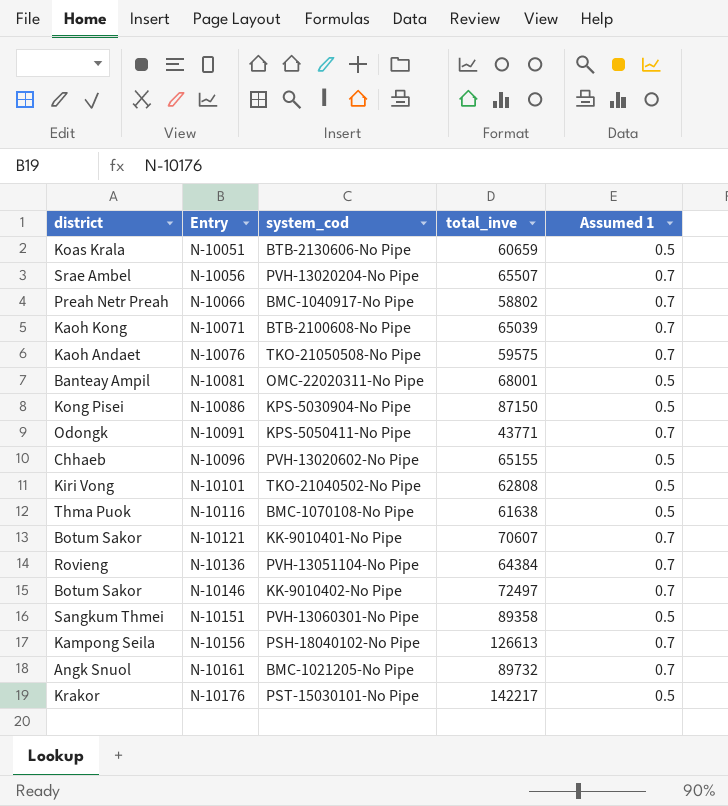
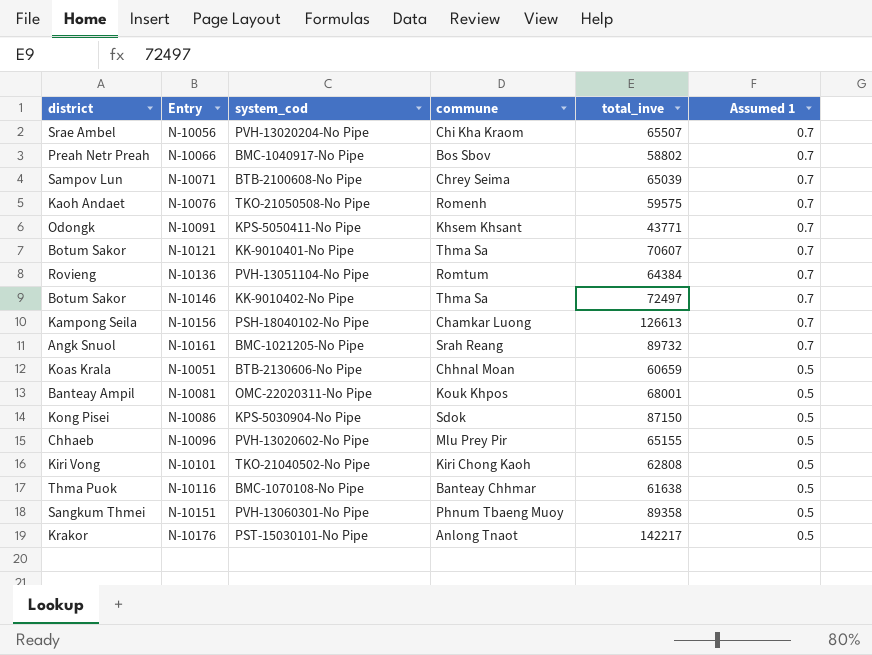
row order: Entry ascending -> Assumed 1 descending
column commune | position: none -> 4
N-10071 | district: Kaoh Kong -> Sampov Lun

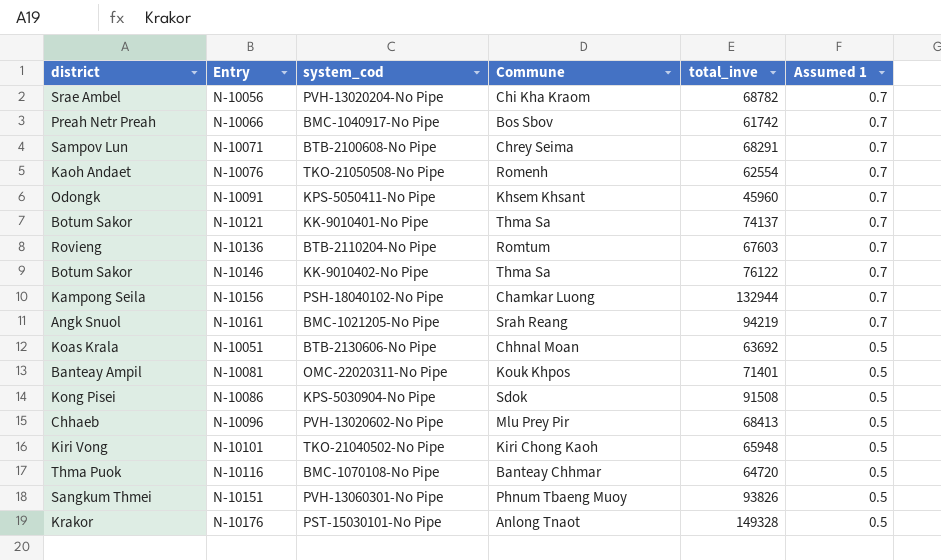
column name: commune -> Commune
N-10056 | total_inve: 65507 -> 68782
N-10066 | total_inve: 58802 -> 61742
N-10071 | total_inve: 65039 -> 68291
N-10076 | total_inve: 59575 -> 62554
N-10091 | total_inve: 43771 -> 45960
N-10121 | total_inve: 70607 -> 74137
N-10136 | system_cod: PVH-13051104-No Pipe -> BTB-2110204-No Pipe
N-10136 | total_inve: 64384 -> 67603
N-10146 | total_inve: 72497 -> 76122
N-10156 | total_inve: 126613 -> 132944
N-10161 | total_inve: 89732 -> 94219
N-10051 | total_inve: 60659 -> 63692
N-10081 | total_inve: 68001 -> 71401
N-10086 | total_inve: 87150 -> 91508
N-10096 | total_inve: 65155 -> 68413
N-10101 | total_inve: 62808 -> 65948
N-10116 | total_inve: 61638 -> 64720
N-10151 | total_inve: 89358 -> 93826
N-10176 | total_inve: 142217 -> 149328

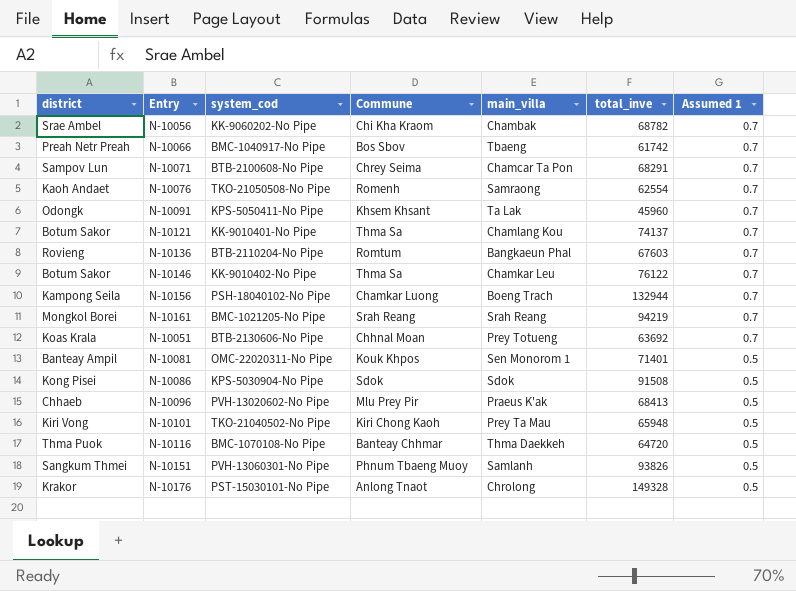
column main_villa | position: none -> 5
N-10056 | system_cod: PVH-13020204-No Pipe -> KK-9060202-No Pipe
N-10161 | district: Angk Snuol -> Mongkol Borei
N-10051 | Assumed 1: 0.5 -> 0.7

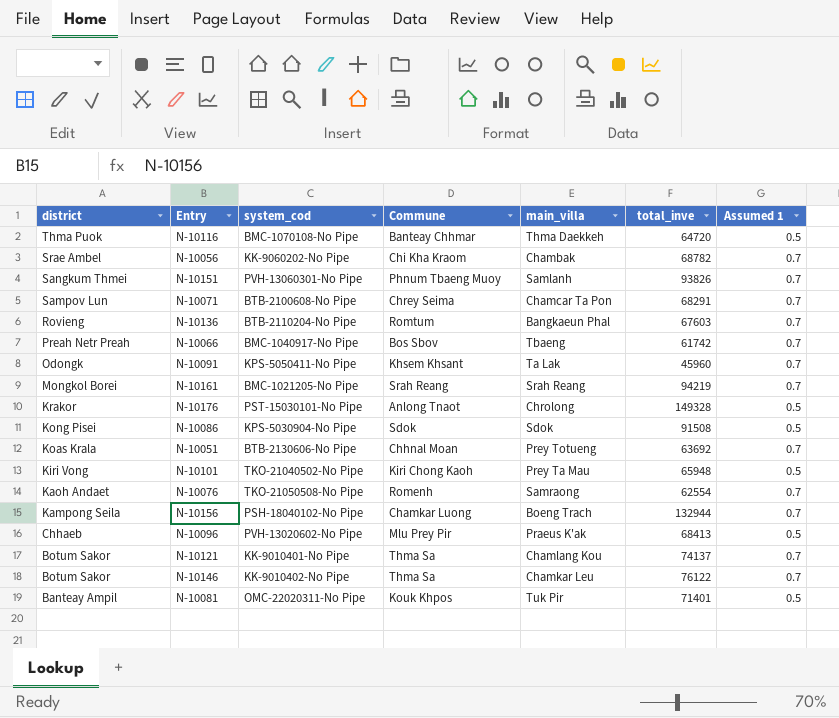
row order: Assumed 1 descending -> district descending
N-10151 | Assumed 1: 0.5 -> 0.7
N-10081 | main_villa: Sen Monorom 1 -> Tuk Pir

